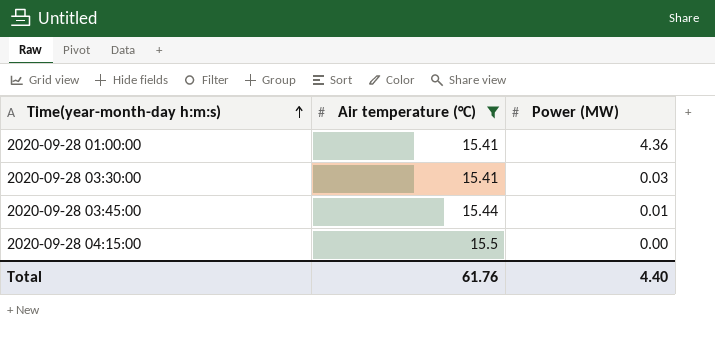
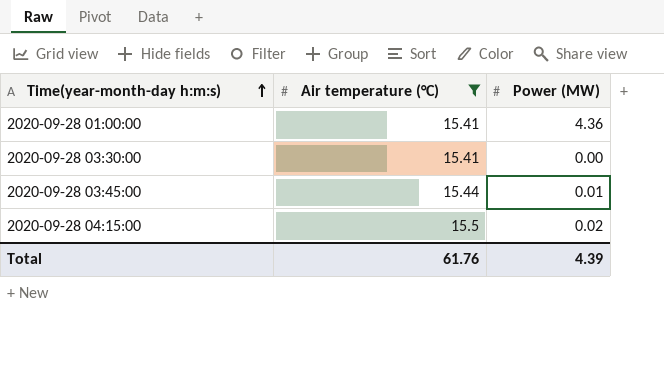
2020-09-28 03:30:00 | Power (MW): 0.03 -> 0.00
2020-09-28 04:15:00 | Power (MW): 0.00 -> 0.02
Total | Power (MW): 4.40 -> 4.39

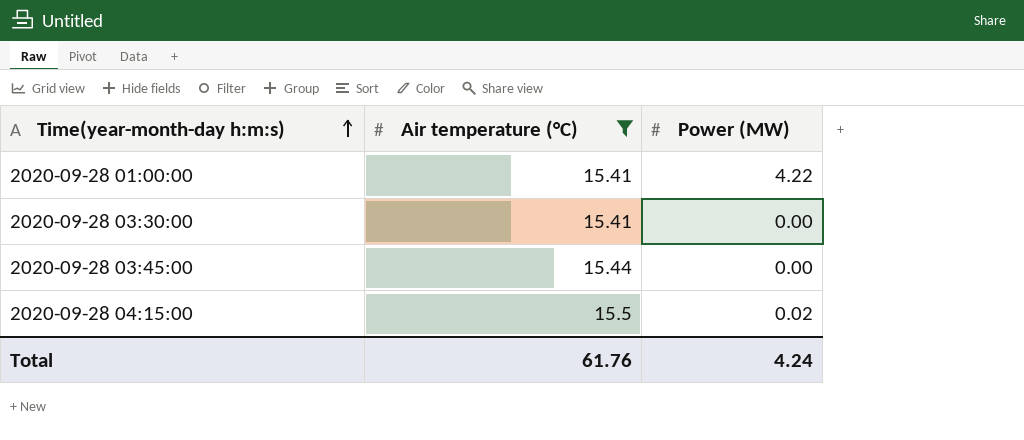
2020-09-28 01:00:00 | Power (MW): 4.36 -> 4.22
2020-09-28 03:45:00 | Power (MW): 0.01 -> 0.00
Total | Power (MW): 4.39 -> 4.24

